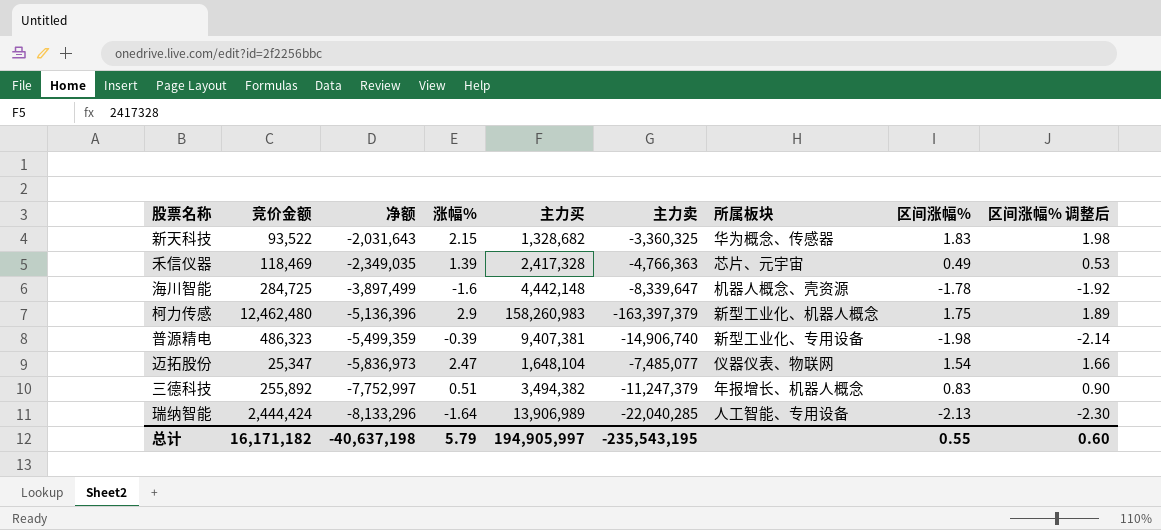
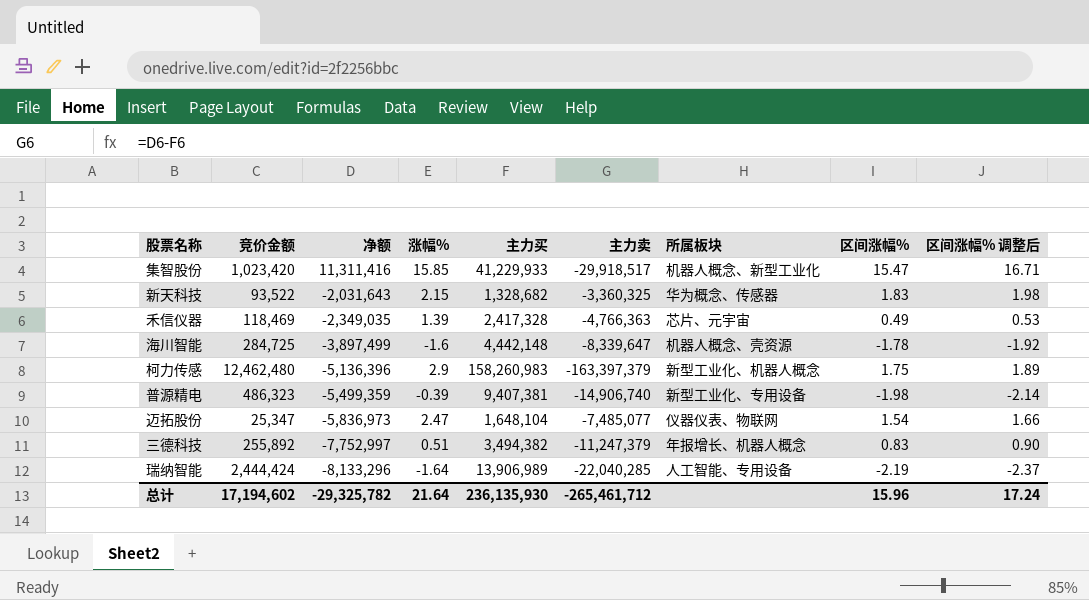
row 集智股份: none -> 1,023,420 | 11,311,416 | 15.85 | 41,229,933 | -29,918,517 | 机器人概念、新型工业化 | 15.47 | 16.71
瑞纳智能 | 区间涨幅%: -2.13 -> -2.19
瑞纳智能 | 区间涨幅% 调整后: -2.30 -> -2.37
总计 | 竞价金额: 16,171,182 -> 17,194,602
总计 | 净额: -40,637,198 -> -29,325,782
总计 | 涨幅%: 5.79 -> 21.64
总计 | 主力买: 194,905,997 -> 236,135,930
总计 | 主力卖: -235,543,195 -> -265,461,712
总计 | 区间涨幅%: 0.55 -> 15.96
总计 | 区间涨幅% 调整后: 0.60 -> 17.24

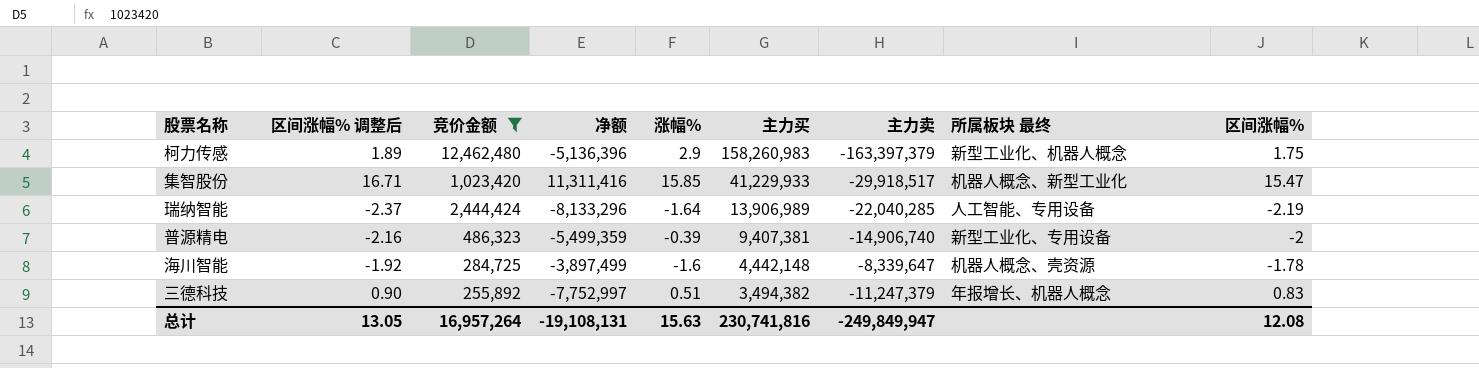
filter: none -> 竞价金额 >= 255,892
row order: 净额 descending -> 主力买 descending
column 区间涨幅% 调整后 | position: 9 -> 2
column name: 所属板块 -> 所属板块 最终
普源精电 | 区间涨幅% 调整后: -2.14 -> -2.16
普源精电 | 区间涨幅%: -1.98 -> -2
总计 | 区间涨幅% 调整后: 17.24 -> 13.05
总计 | 竞价金额: 17,194,602 -> 16,957,264
总计 | 净额: -29,325,782 -> -19,108,131
总计 | 涨幅%: 21.64 -> 15.63
总计 | 主力买: 236,135,930 -> 230,741,816
总计 | 主力卖: -265,461,712 -> -249,849,947
总计 | 区间涨幅%: 15.96 -> 12.08

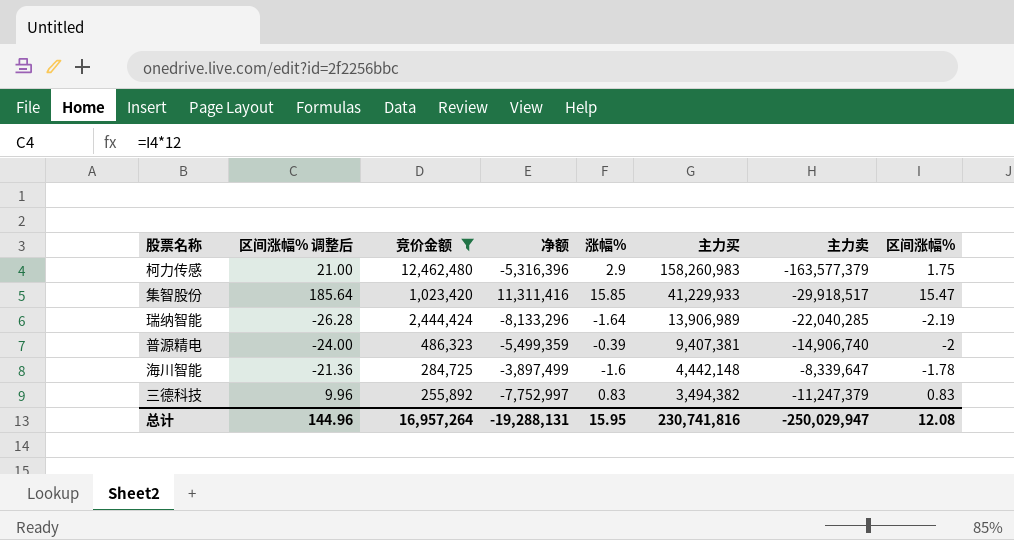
column 所属板块 最终 | position: 8 -> none
column 区间涨幅% 调整后 | formula: [区间涨幅%] * 1.08 -> [区间涨幅%] * 12
柯力传感 | 净额: -5,136,396 -> -5,316,396
柯力传感 | 主力卖: -163,397,379 -> -163,577,379
三德科技 | 涨幅%: 0.51 -> 0.83
总计 | 区间涨幅% 调整后: 13.05 -> 144.96
总计 | 净额: -19,108,131 -> -19,288,131
总计 | 涨幅%: 15.63 -> 15.95
总计 | 主力卖: -249,849,947 -> -250,029,947

